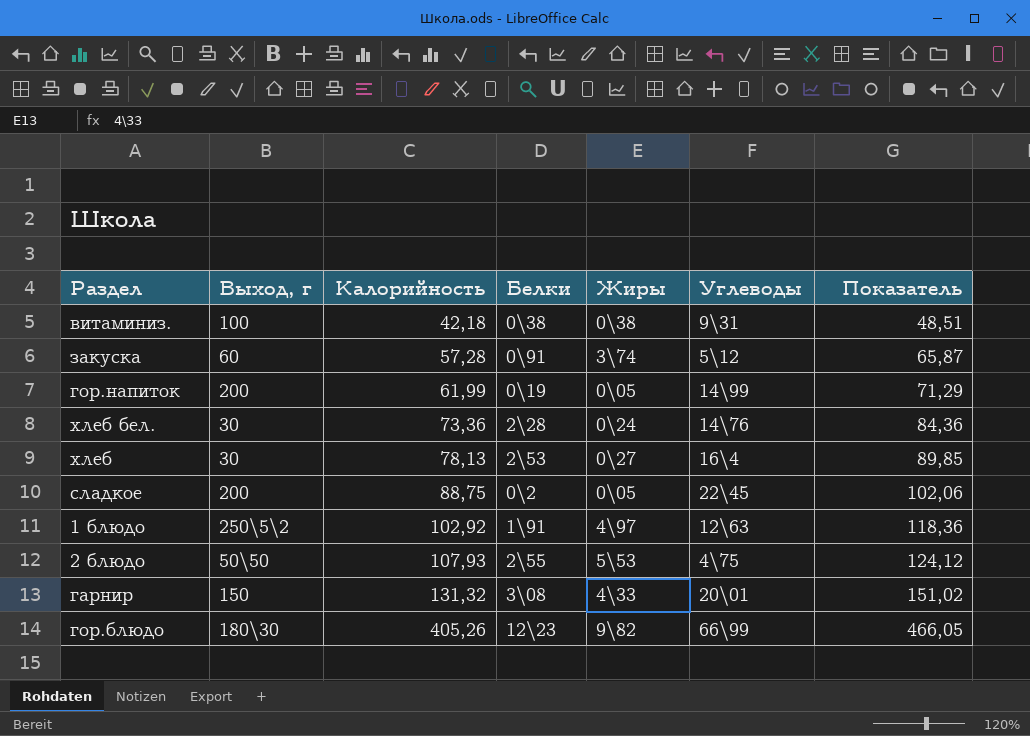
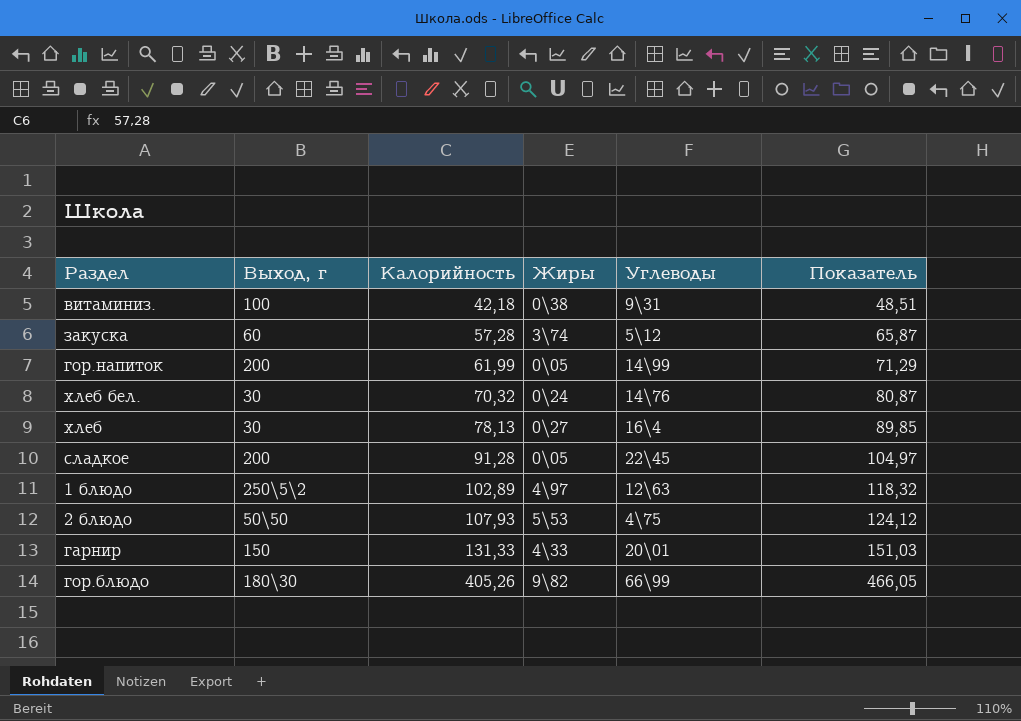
column Белки | position: 4 -> none
хлеб бел. | Калорийность: 73,36 -> 70,32
хлеб бел. | Показатель: 84,36 -> 80,87
сладкое | Калорийность: 88,75 -> 91,28
сладкое | Показатель: 102,06 -> 104,97
1 блюдо | Калорийность: 102,92 -> 102,89
1 блюдо | Показатель: 118,36 -> 118,32
гарнир | Калорийность: 131,32 -> 131,33
гарнир | Показатель: 151,02 -> 151,03

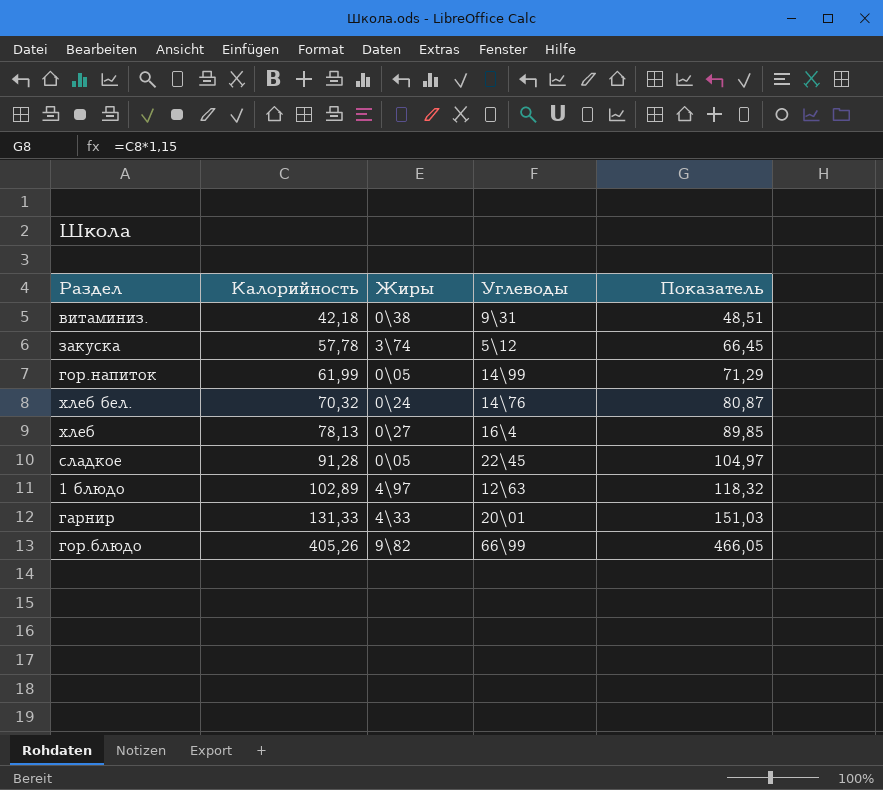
column Выход, г | position: 2 -> none
row 2 блюдо: 50\50 | 107,93 | 5\53 | 4\75 | 124,12 -> none
закуска | Калорийность: 57,28 -> 57,78
закуска | Показатель: 65,87 -> 66,45

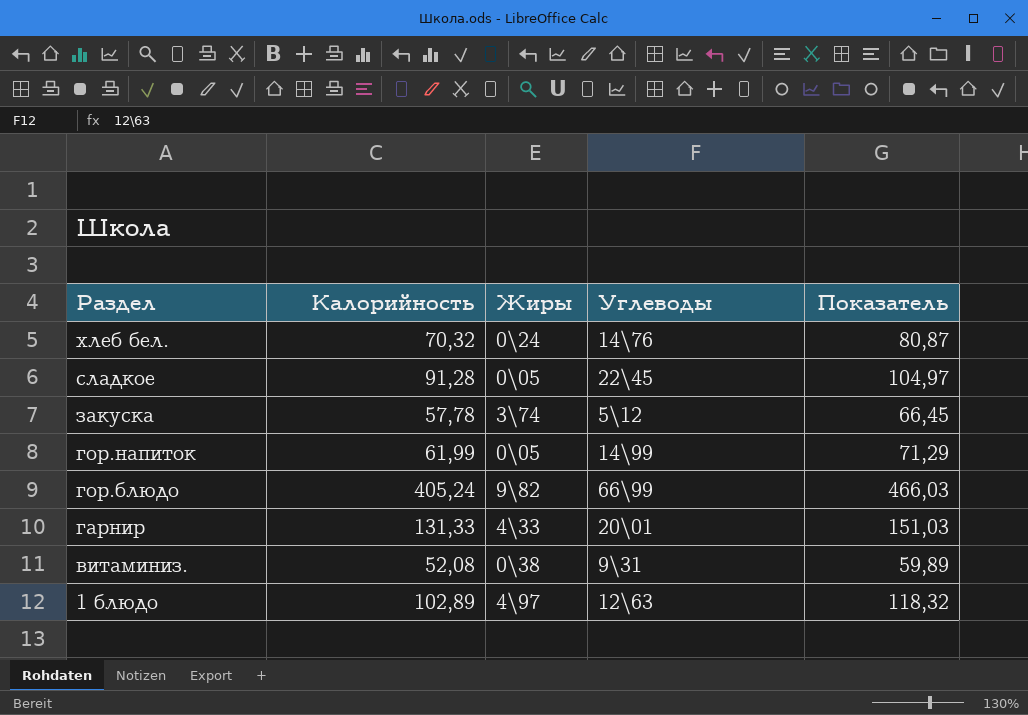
row order: Калорийность ascending -> Раздел descending
row хлеб: 78,13 | 0\27 | 16\4 | 89,85 -> none
гор.блюдо | Калорийность: 405,26 -> 405,24
гор.блюдо | Показатель: 466,05 -> 466,03
витаминиз. | Калорийность: 42,18 -> 52,08
витаминиз. | Показатель: 48,51 -> 59,89

